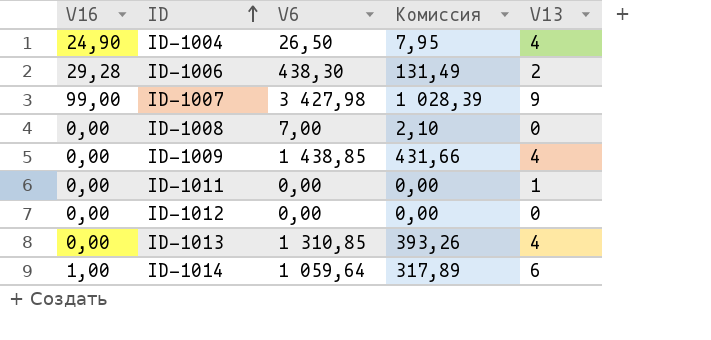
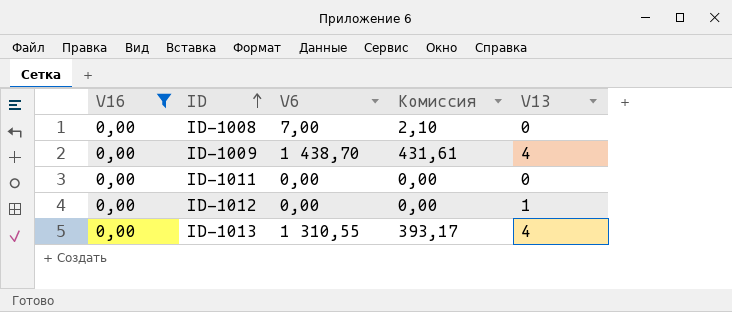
filter: none -> V16 = 0,00
ID-1009 | V6: 1 438,85 -> 1 438,70
ID-1009 | Комиссия: 431,66 -> 431,61
ID-1011 | V13: 1 -> 0
ID-1012 | V13: 0 -> 1
ID-1013 | V6: 1 310,85 -> 1 310,55
ID-1013 | Комиссия: 393,26 -> 393,17

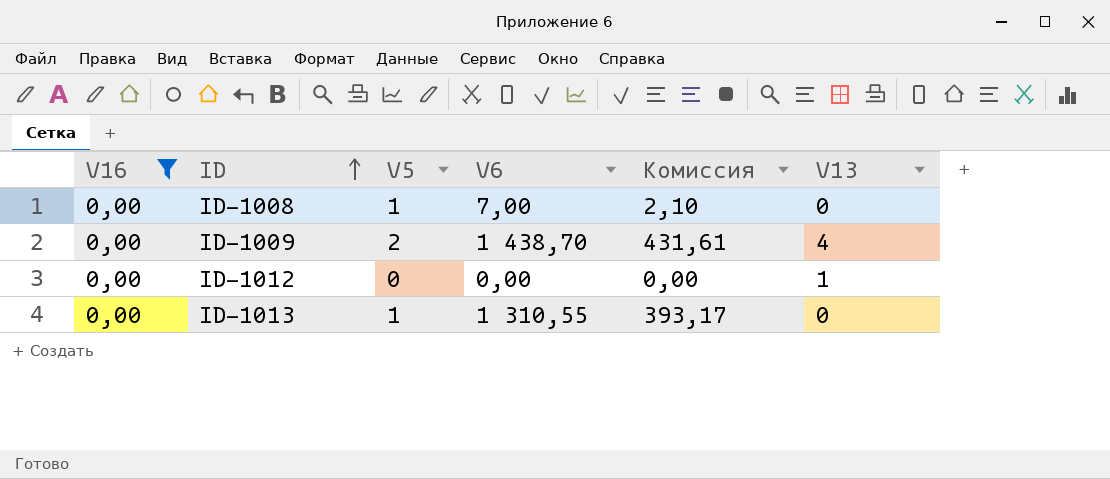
column V5 | position: none -> 3
row ID-1011: 0,00 | 0,00 | 0,00 | 0 -> none
ID-1013 | V13: 4 -> 0

